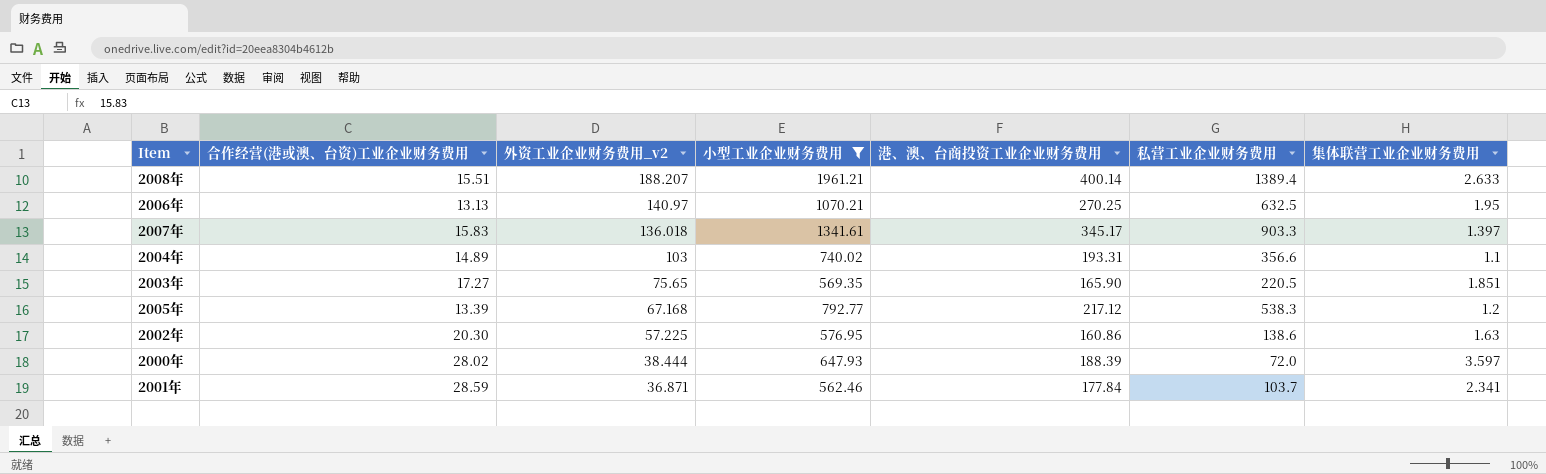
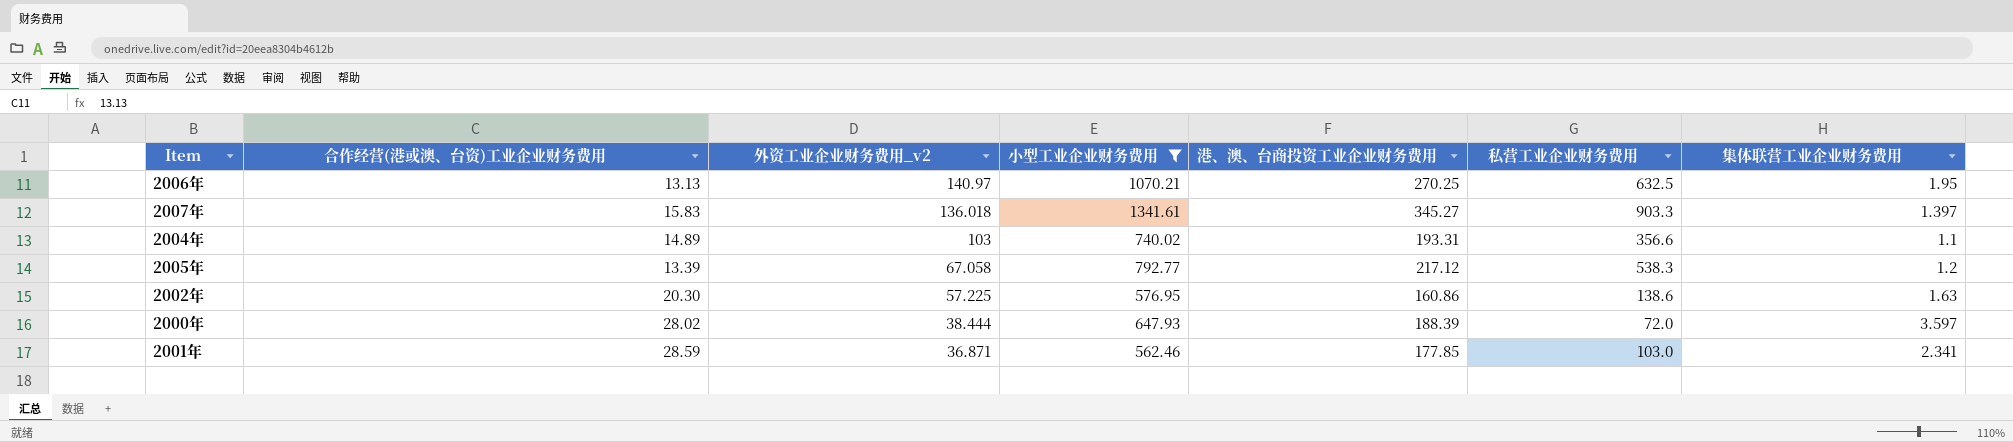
row 2008年: 15.51 | 188.207 | 1961.21 | 400.14 | 1389.4 | 2.633 -> none
row 2003年: 17.27 | 75.65 | 569.35 | 165.90 | 220.5 | 1.851 -> none
2007年 | 港、澳、台商投资工业企业财务费用: 345.17 -> 345.27
2005年 | 外资工业企业财务费用_v2: 67.168 -> 67.058
2001年 | 港、澳、台商投资工业企业财务费用: 177.84 -> 177.85
2001年 | 私营工业企业财务费用: 103.7 -> 103.0

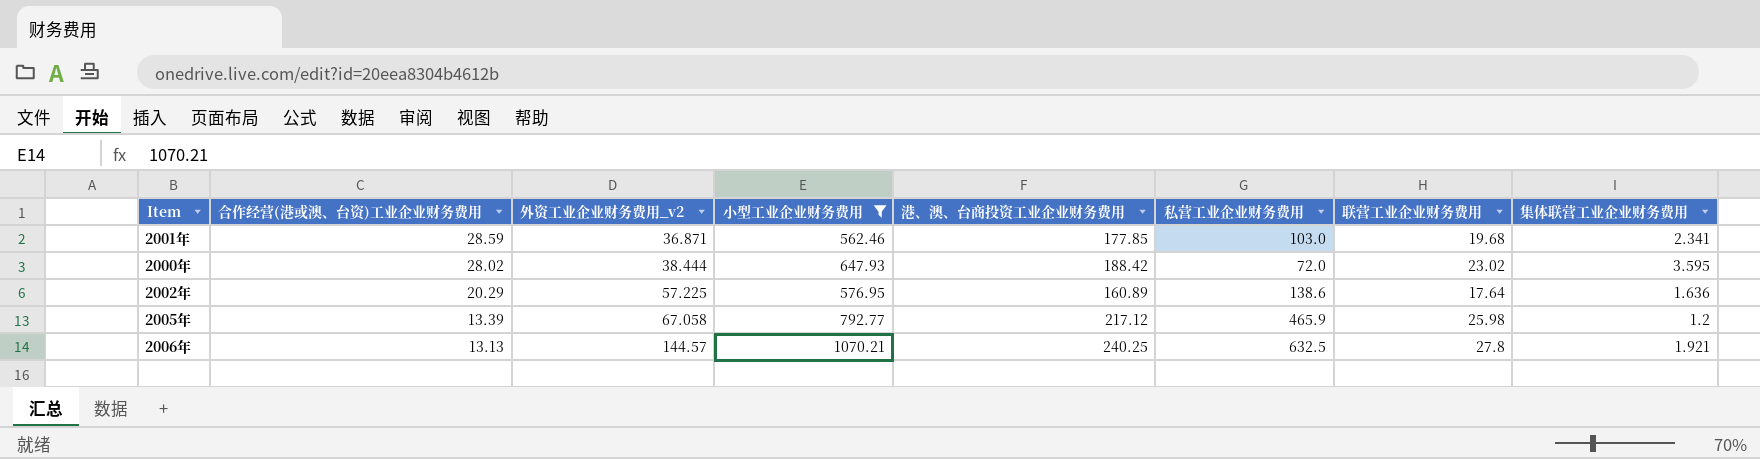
row order: 外资工业企业财务费用_v2 descending -> 合作经营(港或澳、台资)工业企业财务费用 descending
column 联营工业企业财务费用 | position: none -> 7
row 2007年: 15.83 | 136.018 | 1341.61 | 345.27 | 903.3 | 1.397 -> none
row 2004年: 14.89 | 103 | 740.02 | 193.31 | 356.6 | 1.1 -> none
2000年 | 港、澳、台商投资工业企业财务费用: 188.39 -> 188.42
2000年 | 集体联营工业企业财务费用: 3.597 -> 3.595
2002年 | 合作经营(港或澳、台资)工业企业财务费用: 20.30 -> 20.29
2002年 | 港、澳、台商投资工业企业财务费用: 160.86 -> 160.89
2002年 | 集体联营工业企业财务费用: 1.63 -> 1.636
2005年 | 私营工业企业财务费用: 538.3 -> 465.9
2006年 | 外资工业企业财务费用_v2: 140.97 -> 144.57
2006年 | 港、澳、台商投资工业企业财务费用: 270.25 -> 240.25
2006年 | 集体联营工业企业财务费用: 1.95 -> 1.921

